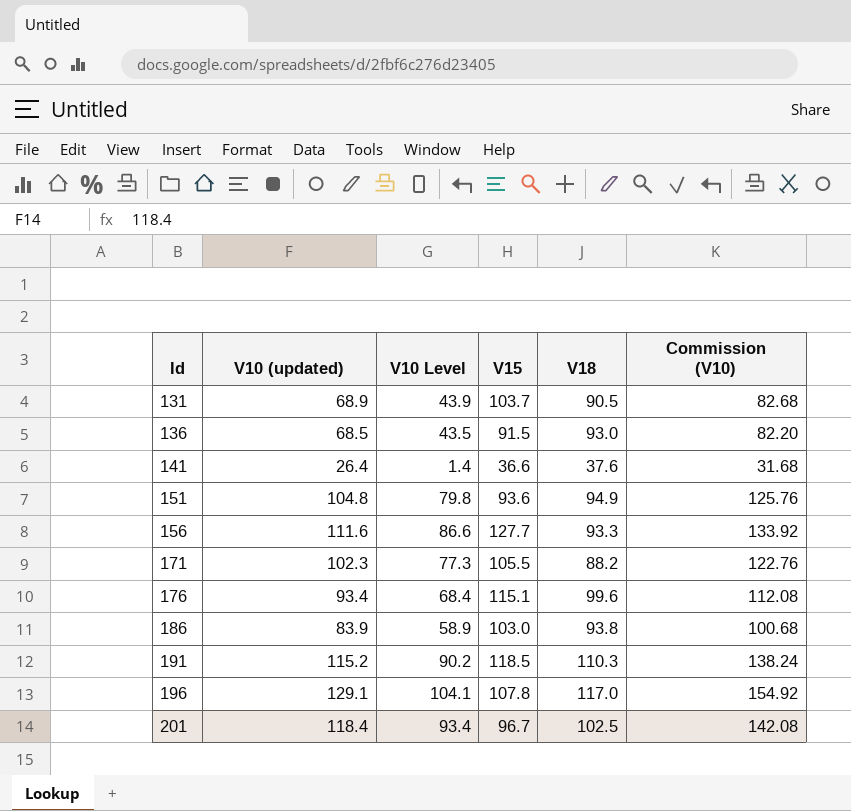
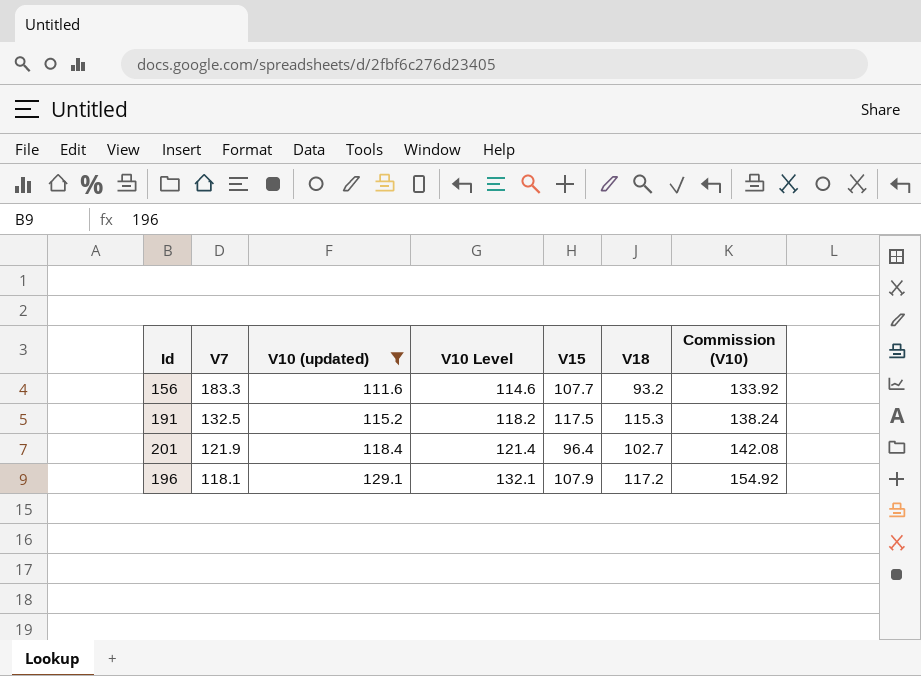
filter: none -> V10 (updated) >= 111.6
row order: Id ascending -> V7 descending
column V7 | position: none -> 2
column V10 Level | formula: [V10 (updated)] - 25 -> [V10 (updated)] + 3
156 | V15: 127.7 -> 107.7
156 | V18: 93.3 -> 93.2
191 | V15: 118.5 -> 117.5
191 | V18: 110.3 -> 115.3
201 | V15: 96.7 -> 96.4
201 | V18: 102.5 -> 102.7
196 | V15: 107.8 -> 107.9
196 | V18: 117.0 -> 117.2

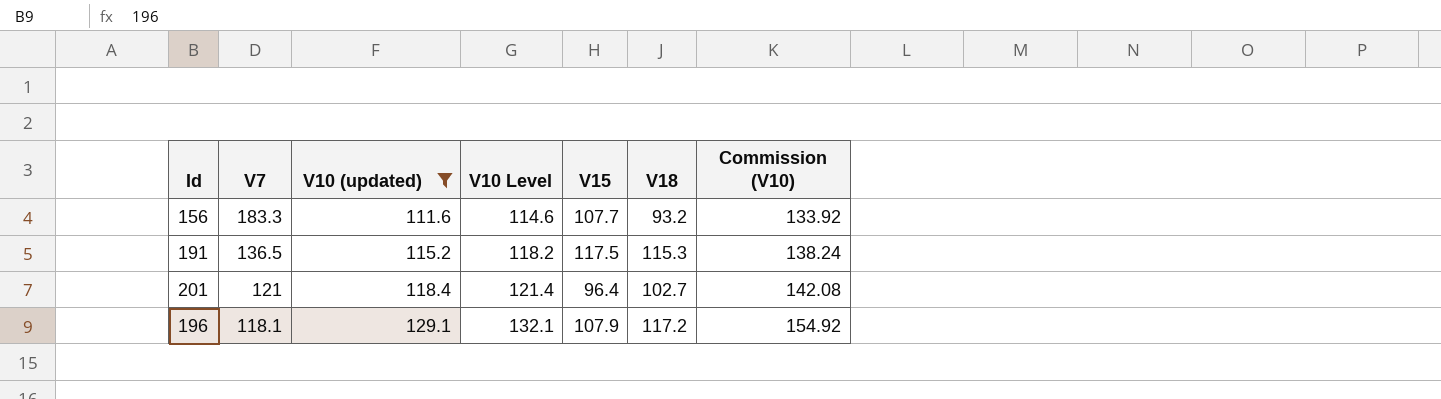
191 | V7: 132.5 -> 136.5
201 | V7: 121.9 -> 121

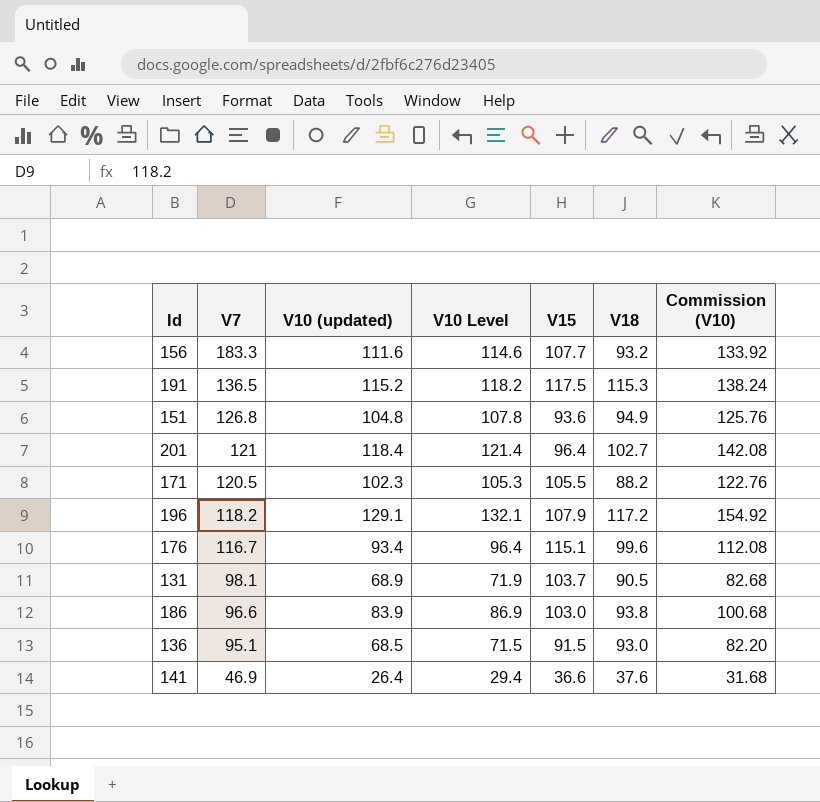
filter: V10 (updated) >= 111.6 -> none
196 | V7: 118.1 -> 118.2

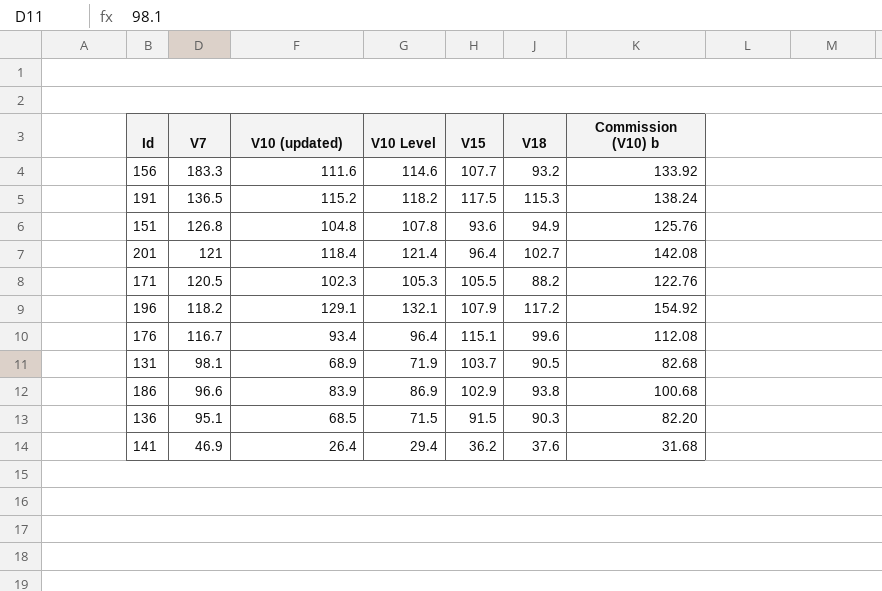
column name: Commission (V10) -> Commission (V10) b
186 | V15: 103.0 -> 102.9
136 | V18: 93.0 -> 90.3
141 | V15: 36.6 -> 36.2

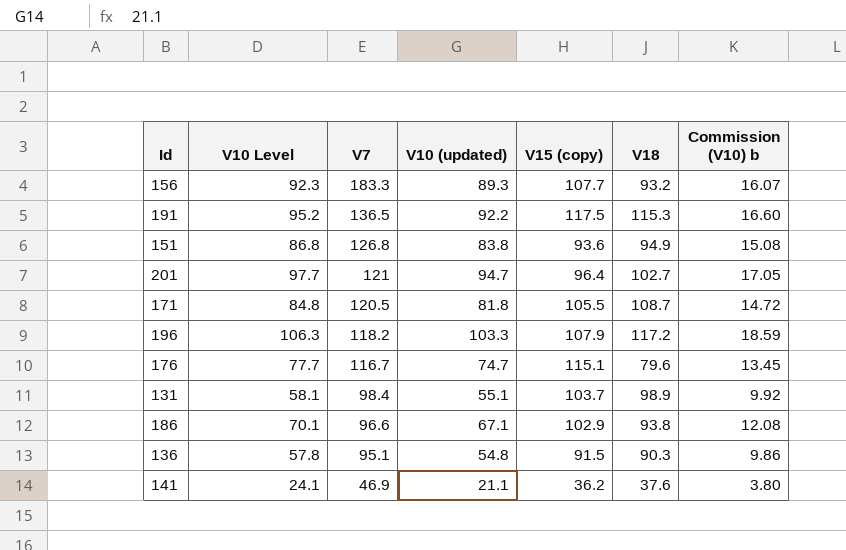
column V10 Level | position: 4 -> 2
column name: V15 -> V15 (copy)
column Commission (V10) b | formula: [V10 (updated)] * 1.2 -> [V10 (updated)] * 0.18
156 | V10 Level: 114.6 -> 92.3
156 | V10 (updated): 111.6 -> 89.3
191 | V10 Level: 118.2 -> 95.2
191 | V10 (updated): 115.2 -> 92.2
151 | V10 Level: 107.8 -> 86.8
151 | V10 (updated): 104.8 -> 83.8
201 | V10 Level: 121.4 -> 97.7
201 | V10 (updated): 118.4 -> 94.7
171 | V10 Level: 105.3 -> 84.8
171 | V10 (updated): 102.3 -> 81.8
171 | V18: 88.2 -> 108.7
196 | V10 Level: 132.1 -> 106.3
196 | V10 (updated): 129.1 -> 103.3
176 | V10 Level: 96.4 -> 77.7
176 | V10 (updated): 93.4 -> 74.7
176 | V18: 99.6 -> 79.6
131 | V10 Level: 71.9 -> 58.1
131 | V7: 98.1 -> 98.4
131 | V10 (updated): 68.9 -> 55.1
131 | V18: 90.5 -> 98.9
186 | V10 Level: 86.9 -> 70.1
186 | V10 (updated): 83.9 -> 67.1
136 | V10 Level: 71.5 -> 57.8
136 | V10 (updated): 68.5 -> 54.8
141 | V10 Level: 29.4 -> 24.1
141 | V10 (updated): 26.4 -> 21.1

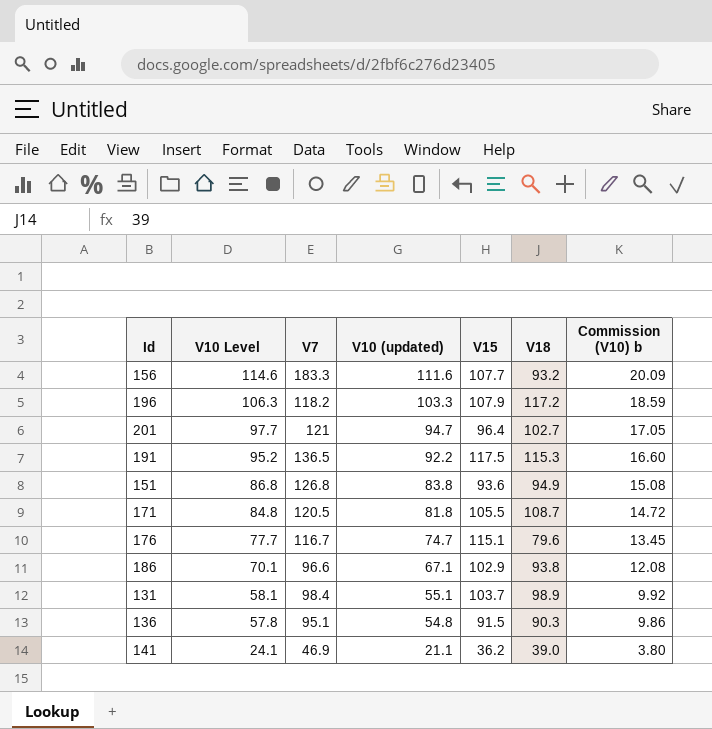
row order: V7 descending -> V10 Level descending
column name: V15 (copy) -> V15
156 | V10 Level: 92.3 -> 114.6
156 | V10 (updated): 89.3 -> 111.6
156 | Commission (V10) b: 16.07 -> 20.09
141 | V18: 37.6 -> 39.0

